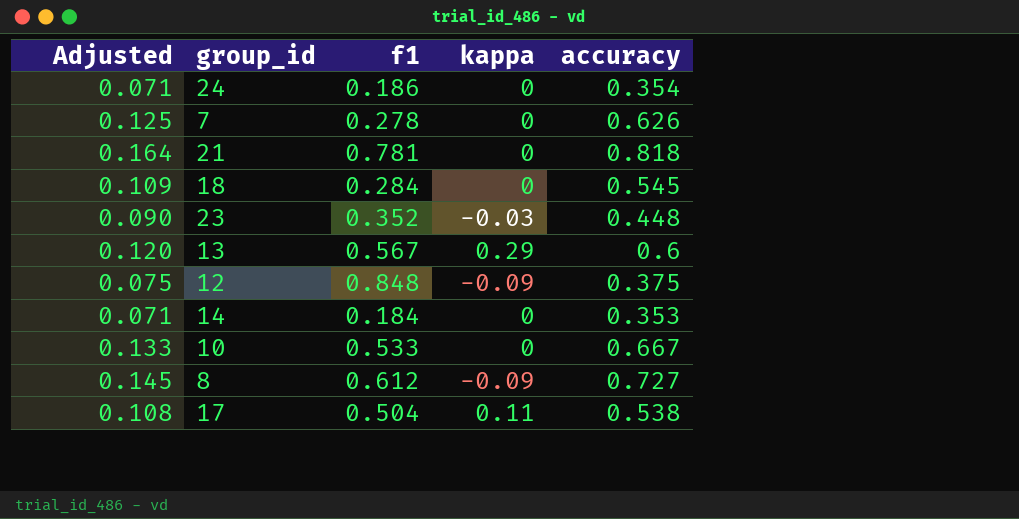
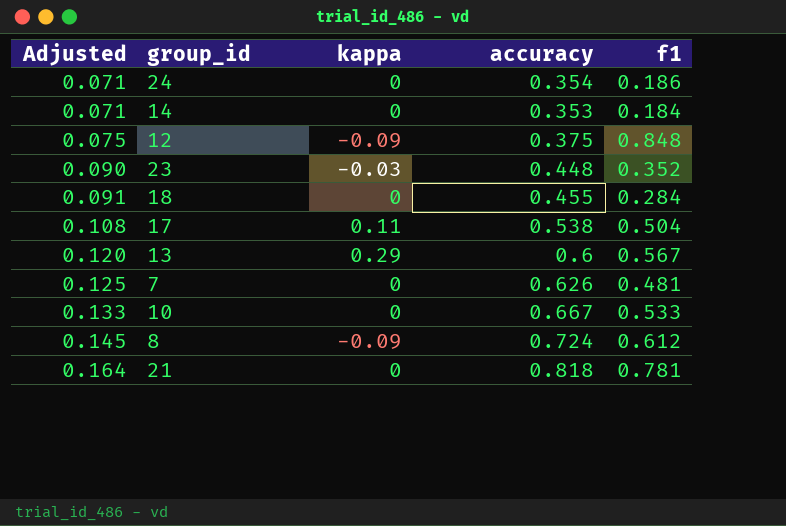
row order: none -> Adjusted ascending
column f1 | position: 3 -> 5
18 | Adjusted: 0.109 -> 0.091
18 | accuracy: 0.545 -> 0.455
7 | f1: 0.278 -> 0.481
8 | accuracy: 0.727 -> 0.724

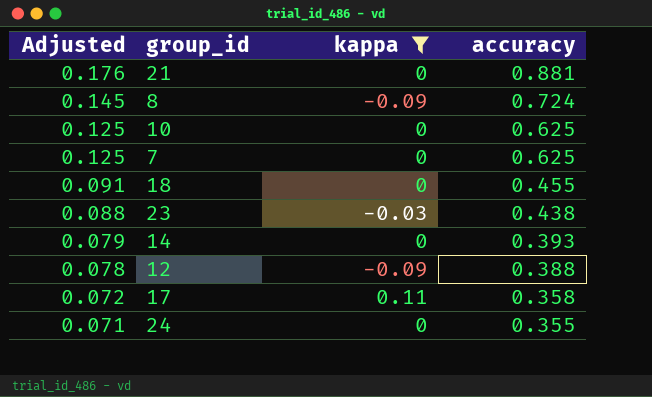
filter: none -> kappa != 0.29
row order: Adjusted ascending -> Adjusted descending
column f1 | position: 5 -> none
21 | Adjusted: 0.164 -> 0.176
21 | accuracy: 0.818 -> 0.881
10 | Adjusted: 0.133 -> 0.125
10 | accuracy: 0.667 -> 0.625
7 | accuracy: 0.626 -> 0.625
23 | Adjusted: 0.090 -> 0.088
23 | accuracy: 0.448 -> 0.438
14 | Adjusted: 0.071 -> 0.079
14 | accuracy: 0.353 -> 0.393
12 | Adjusted: 0.075 -> 0.078
12 | accuracy: 0.375 -> 0.388
17 | Adjusted: 0.108 -> 0.072
17 | accuracy: 0.538 -> 0.358
24 | accuracy: 0.354 -> 0.355

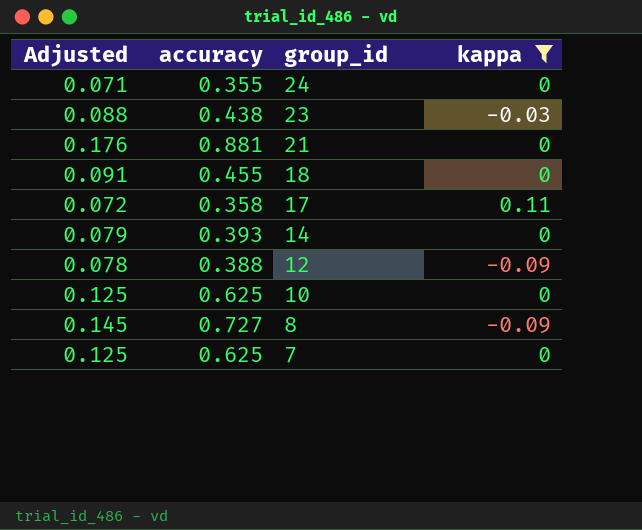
row order: Adjusted descending -> group_id descending
column accuracy | position: 4 -> 2
8 | accuracy: 0.724 -> 0.727

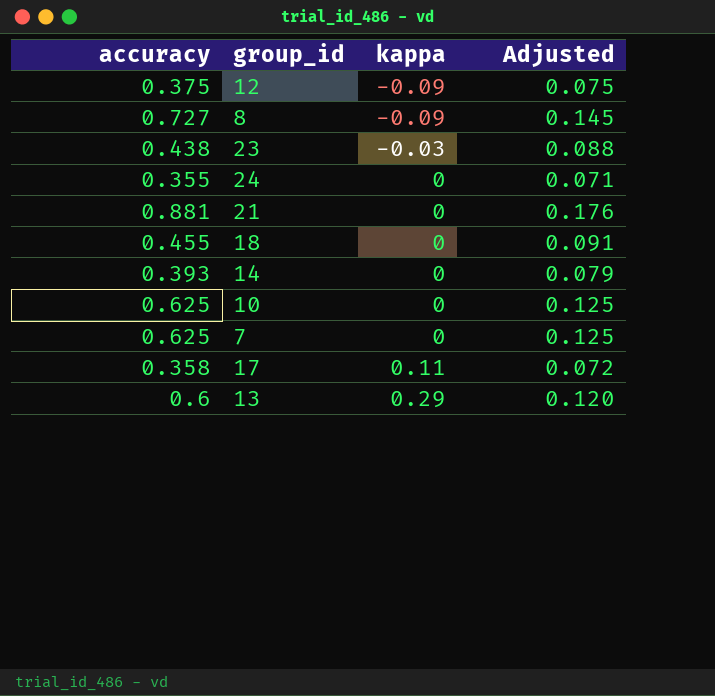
filter: kappa != 0.29 -> none
row order: group_id descending -> kappa ascending
column Adjusted | position: 1 -> 4
12 | accuracy: 0.388 -> 0.375
12 | Adjusted: 0.078 -> 0.075

